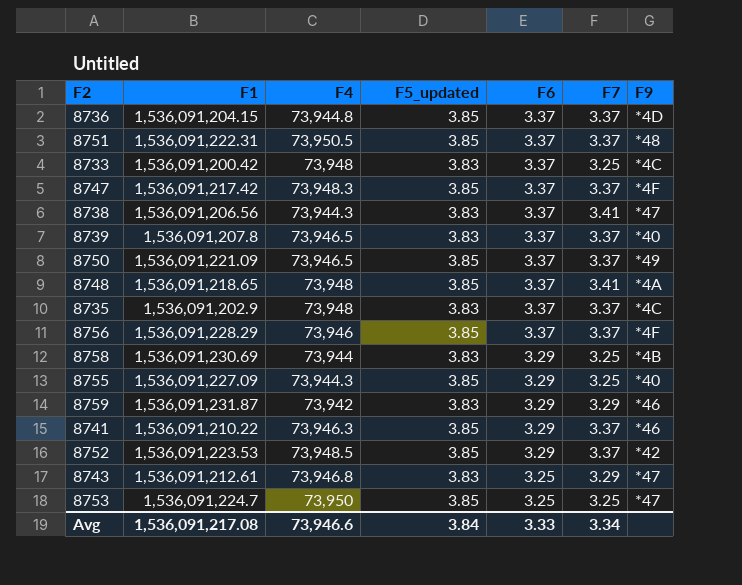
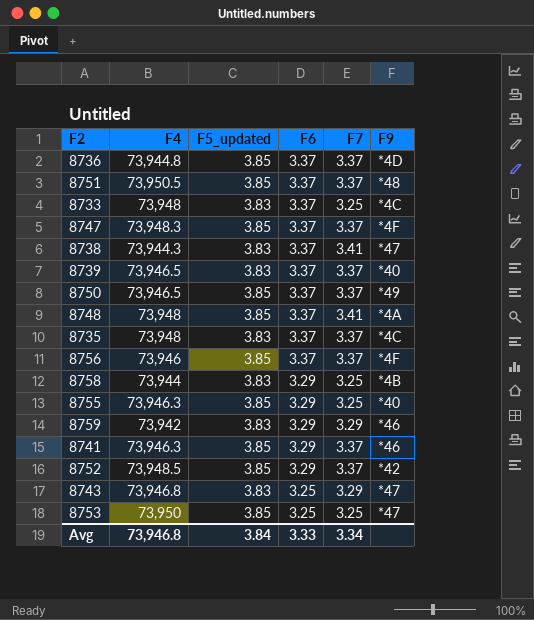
column F1 | position: 2 -> none
8755 | F4: 73,944.3 -> 73,946.3
Avg | F4: 73,946.6 -> 73,946.8

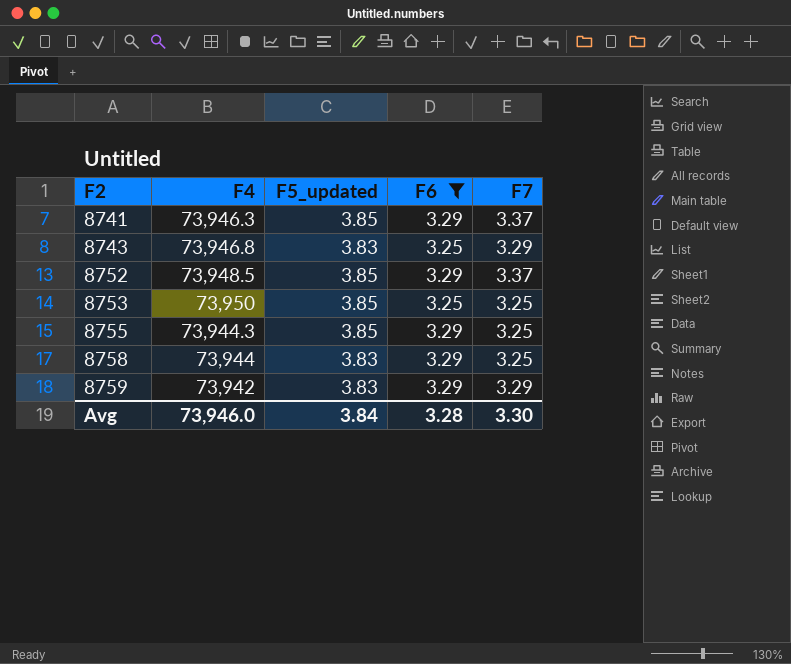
filter: none -> F6 != 3.37
row order: F6 descending -> F2 ascending
column F9 | position: 6 -> none
8755 | F4: 73,946.3 -> 73,944.3
Avg | F4: 73,946.8 -> 73,946.0
Avg | F6: 3.33 -> 3.28
Avg | F7: 3.34 -> 3.30

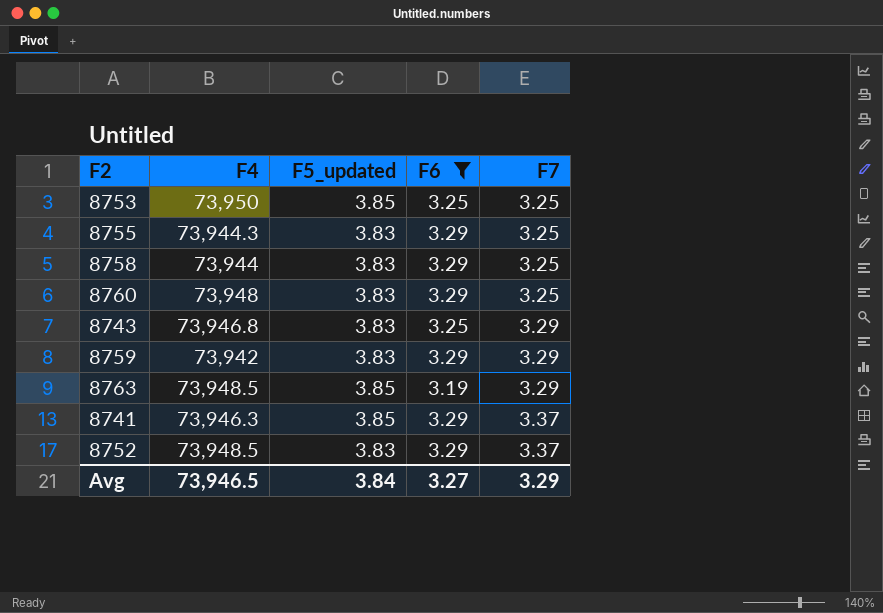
row order: F2 ascending -> F7 ascending
8755 | F5_updated: 3.85 -> 3.83
row 8760: none -> 73,948 | 3.83 | 3.29 | 3.25
row 8763: none -> 73,948.5 | 3.85 | 3.19 | 3.29
8752 | F5_updated: 3.85 -> 3.83
Avg | F4: 73,946.0 -> 73,946.5
Avg | F6: 3.28 -> 3.27
Avg | F7: 3.30 -> 3.29

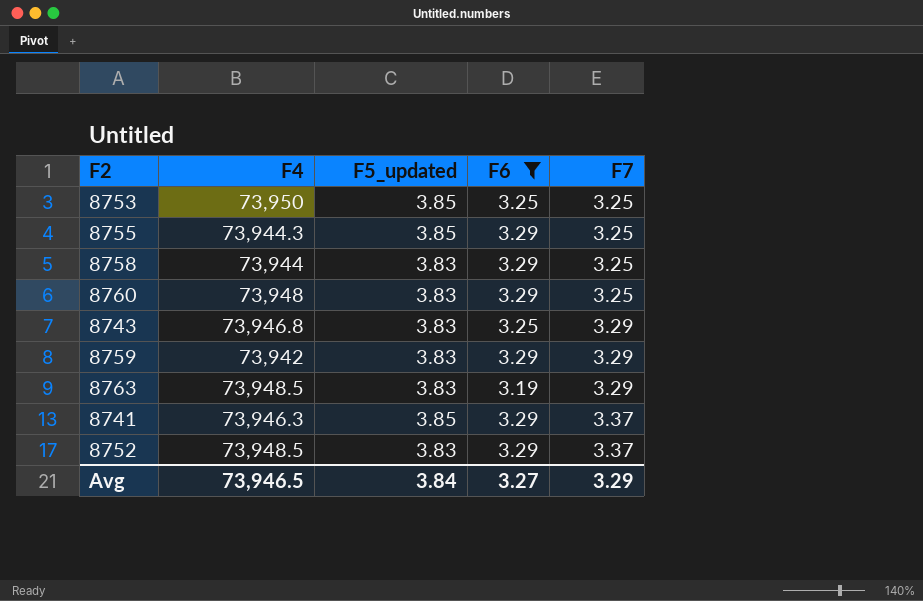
8755 | F5_updated: 3.83 -> 3.85
8763 | F5_updated: 3.85 -> 3.83

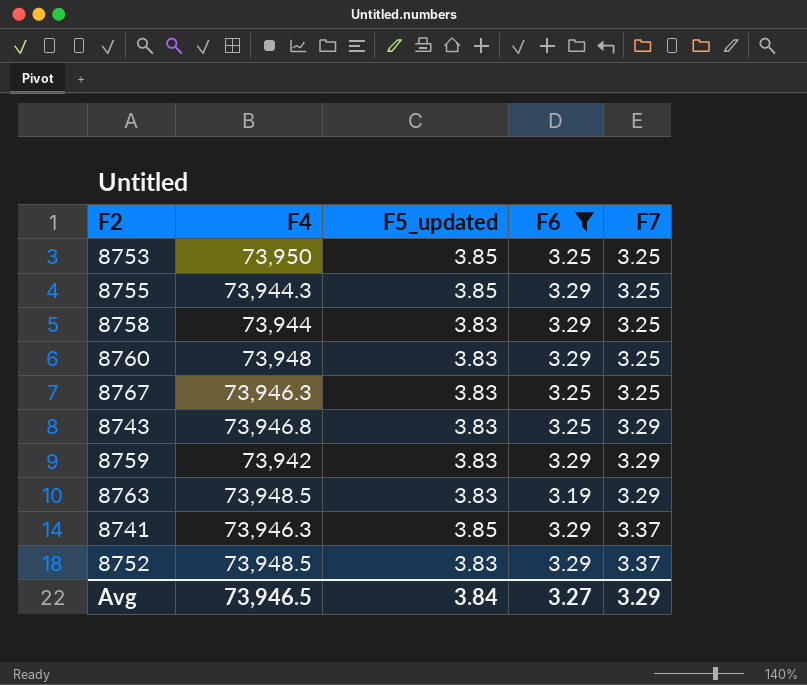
row 8767: none -> 73,946.3 | 3.83 | 3.25 | 3.25

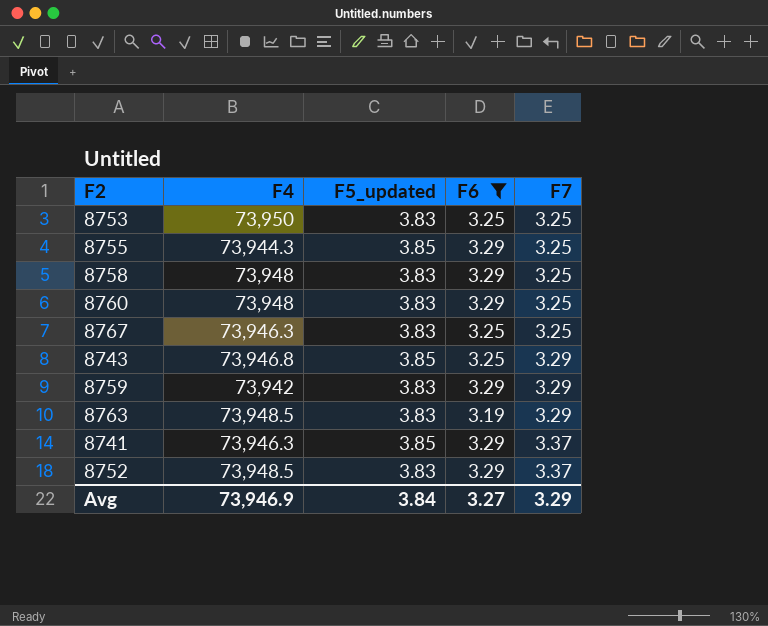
8753 | F5_updated: 3.85 -> 3.83
8758 | F4: 73,944 -> 73,948
8743 | F5_updated: 3.83 -> 3.85
Avg | F4: 73,946.5 -> 73,946.9

